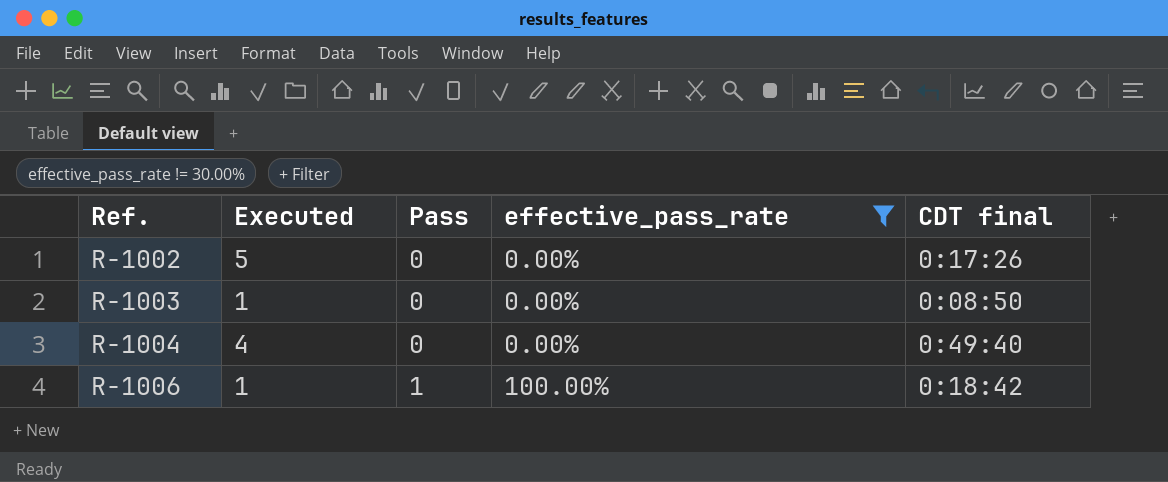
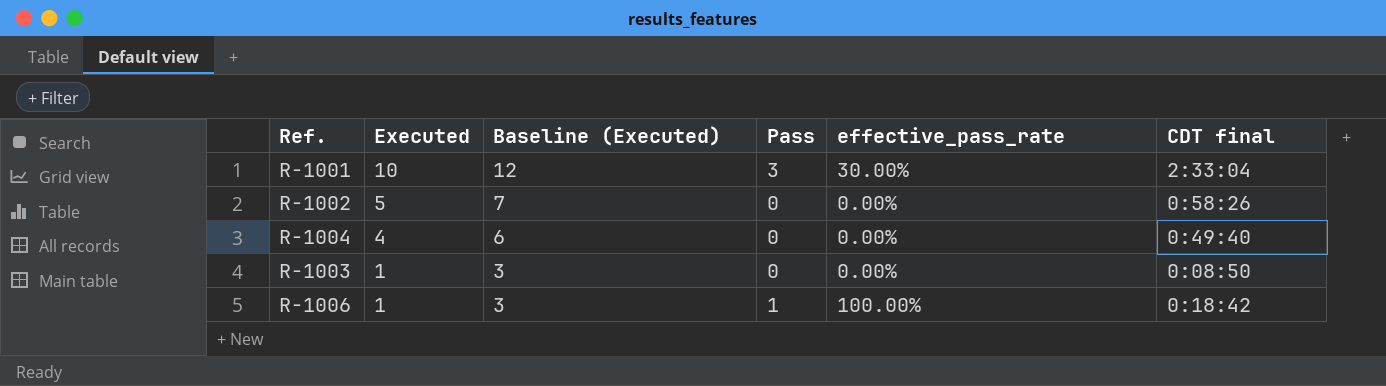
filter: effective_pass_rate != 30.00% -> none
row order: Ref. ascending -> Executed descending
column Baseline (Executed) | formula: none -> [Executed] + 2
R-1002 | CDT final: 0:17:26 -> 0:58:26

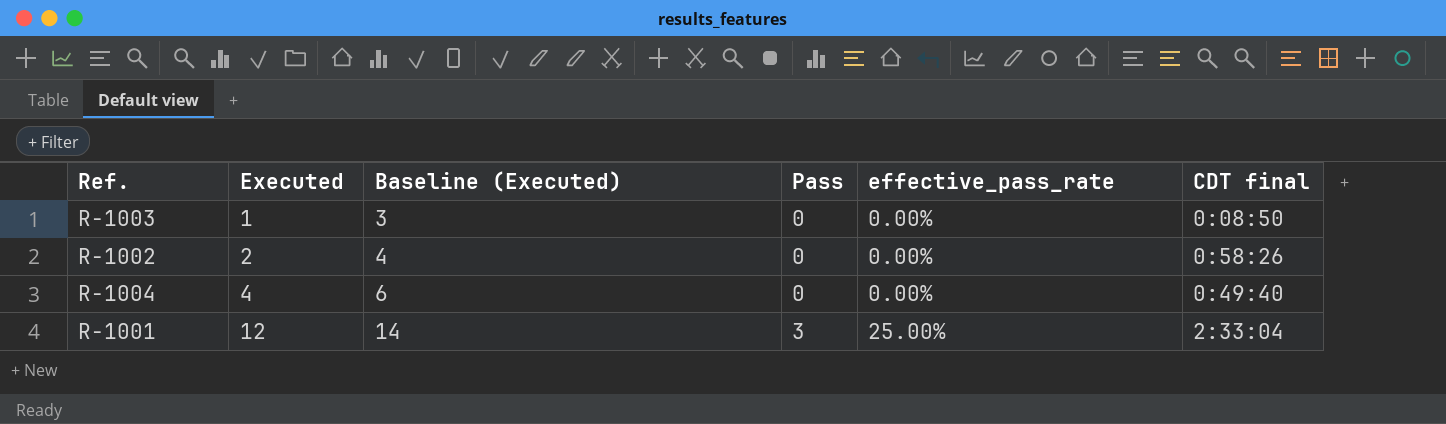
row order: Executed descending -> Executed ascending
row R-1006: 1 | 3 | 1 | 100.00% | 0:18:42 -> none
R-1002 | Executed: 5 -> 2
R-1002 | Baseline (Executed): 7 -> 4
R-1001 | Executed: 10 -> 12
R-1001 | Baseline (Executed): 12 -> 14
R-1001 | effective_pass_rate: 30.00% -> 25.00%

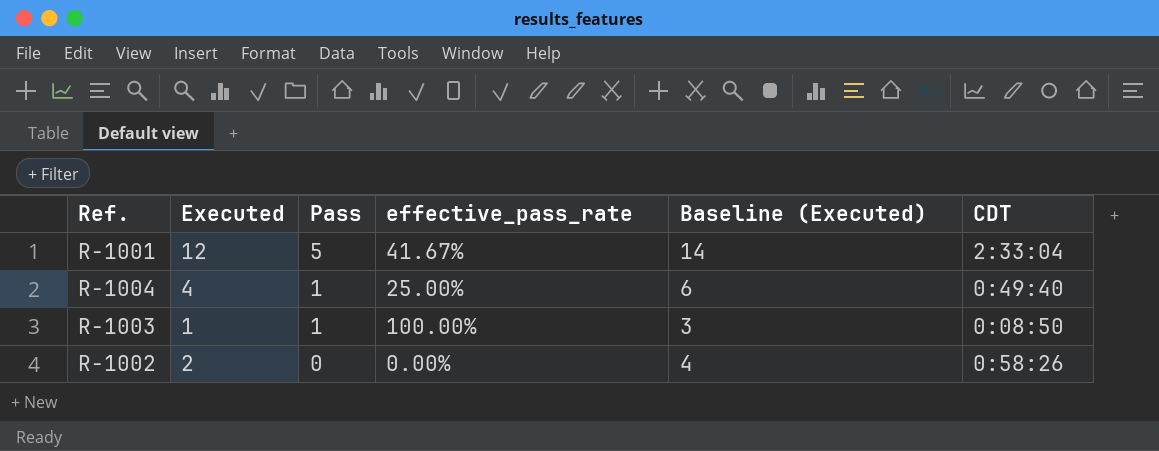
row order: Executed ascending -> Pass descending
column Baseline (Executed) | position: 3 -> 5
column name: CDT final -> CDT
R-1001 | Pass: 3 -> 5
R-1001 | effective_pass_rate: 25.00% -> 41.67%
R-1004 | Pass: 0 -> 1
R-1004 | effective_pass_rate: 0.00% -> 25.00%
R-1003 | Pass: 0 -> 1
R-1003 | effective_pass_rate: 0.00% -> 100.00%

